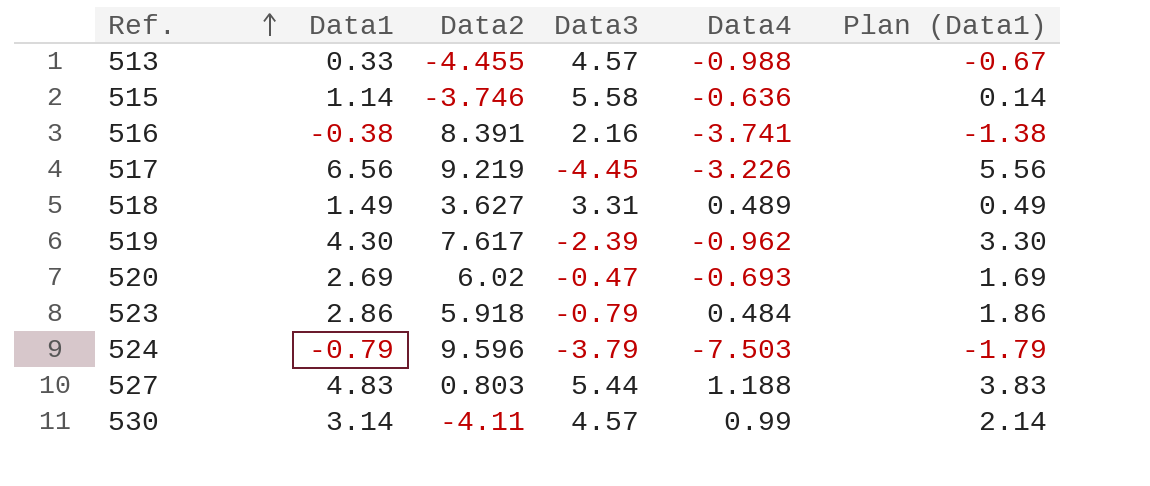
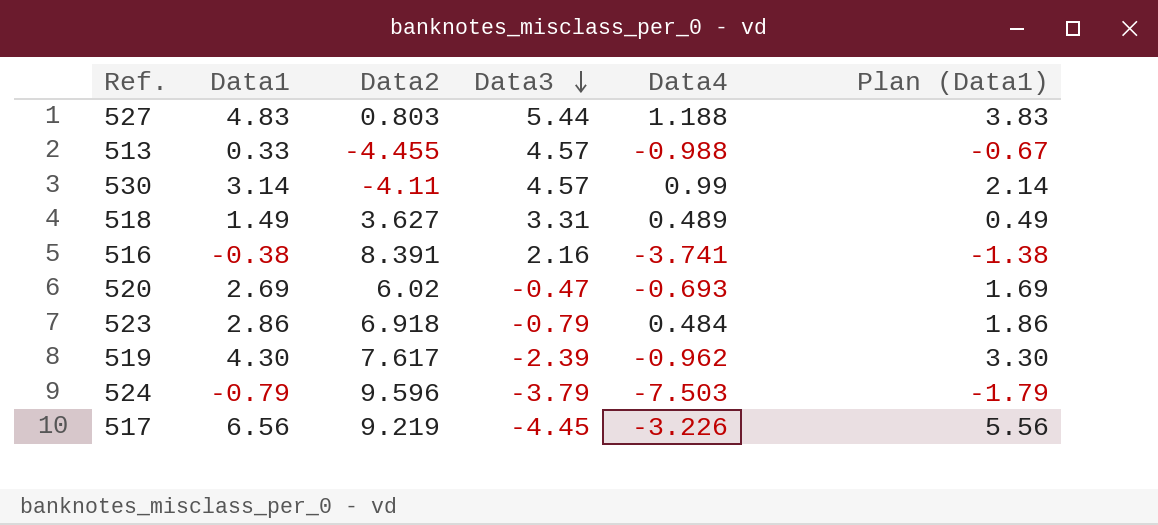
row order: Ref. ascending -> Data3 descending
row 515: 1.14 | -3.746 | 5.58 | -0.636 | 0.14 -> none
523 | Data2: 5.918 -> 6.918

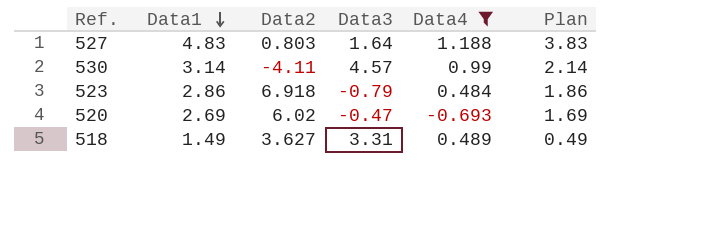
filter: none -> Data4 >= -0.693
row order: Data3 descending -> Data1 descending
column name: Plan (Data1) -> Plan
527 | Data3: 5.44 -> 1.64

